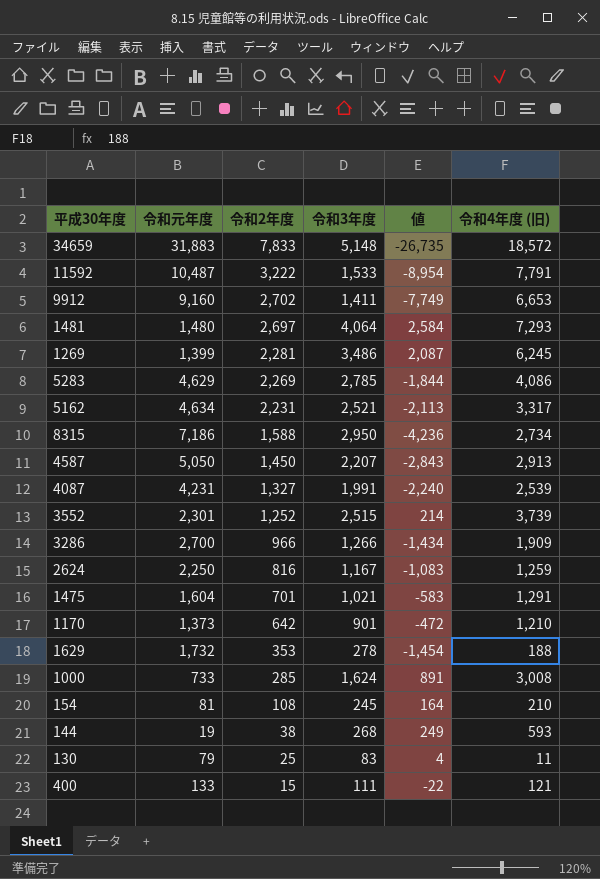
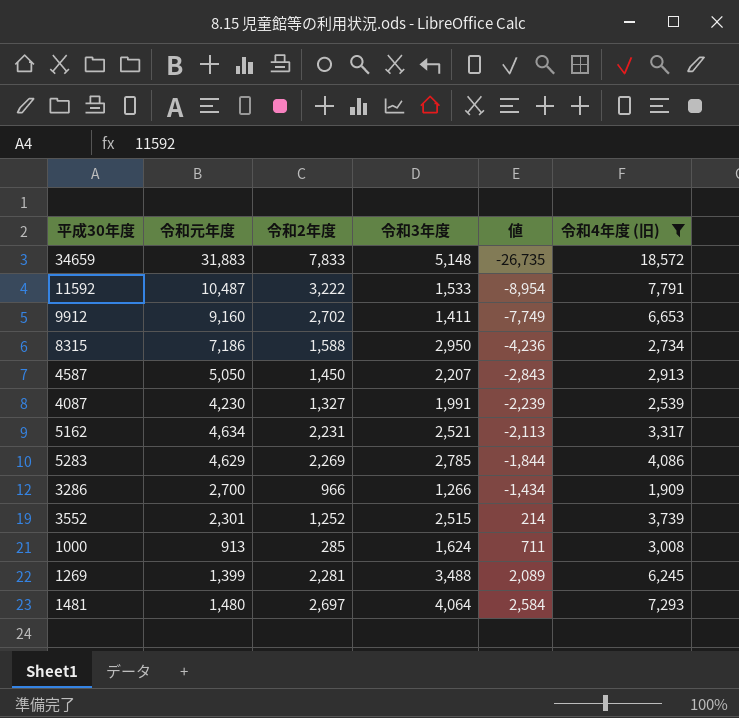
filter: none -> 令和4年度 (旧) >= 1,909
row order: 令和2年度 descending -> 値 ascending
4087 | 令和元年度: 4,231 -> 4,230
4087 | 値: -2,240 -> -2,239
1000 | 令和元年度: 733 -> 913
1000 | 値: 891 -> 711
1269 | 令和3年度: 3,486 -> 3,488
1269 | 値: 2,087 -> 2,089

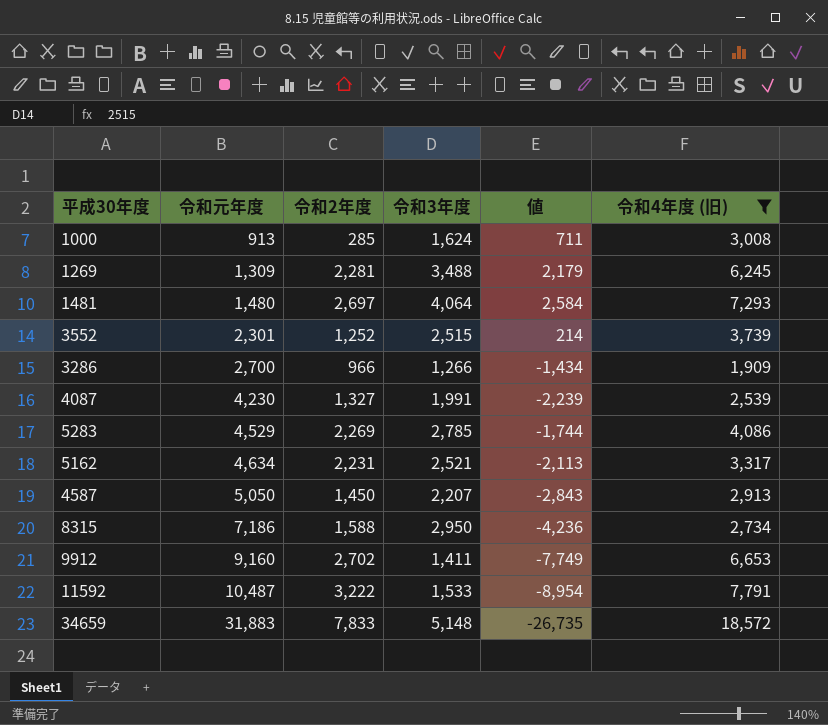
row order: 値 ascending -> 令和元年度 ascending
1269 | 令和元年度: 1,399 -> 1,309
1269 | 値: 2,089 -> 2,179
5283 | 令和元年度: 4,629 -> 4,529
5283 | 値: -1,844 -> -1,744

